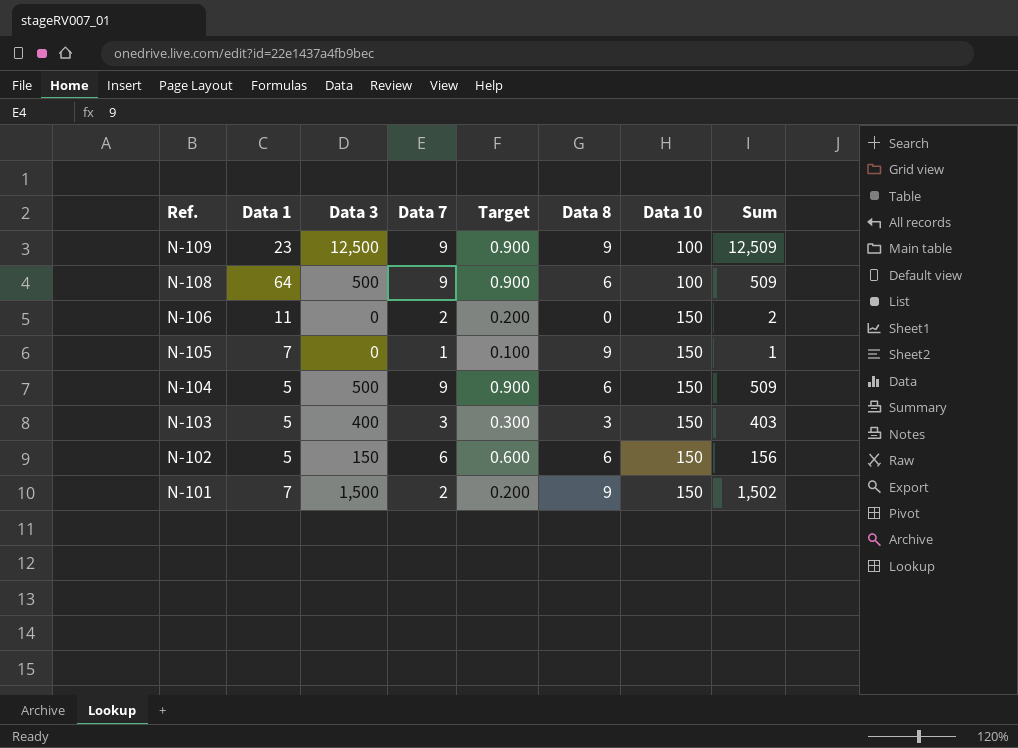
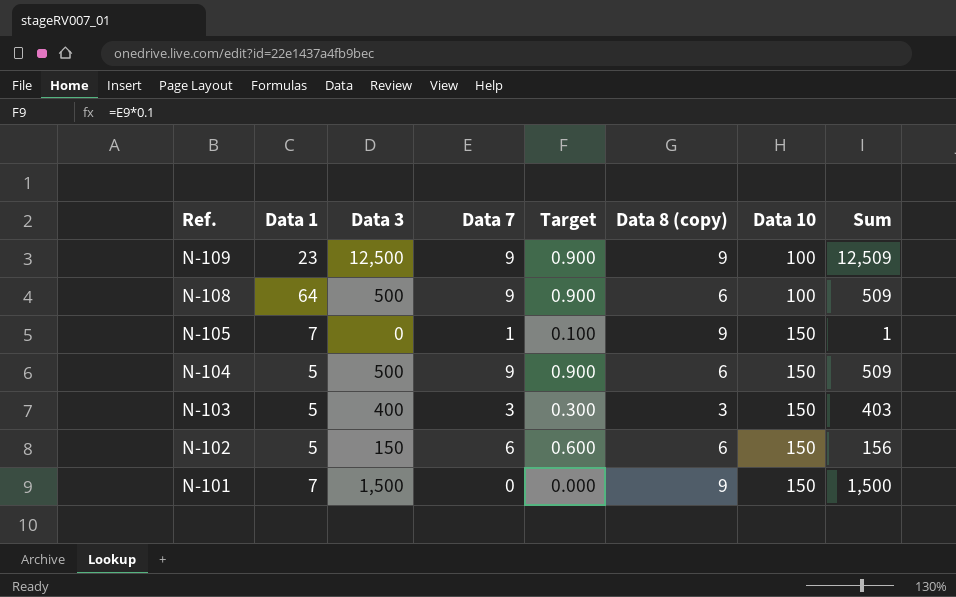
column name: Data 8 -> Data 8 (copy)
row N-106: 11 | 0 | 2 | 0.200 | 0 | 150 | 2 -> none
N-101 | Data 7: 2 -> 0
N-101 | Target: 0.200 -> 0.000
N-101 | Sum: 1,502 -> 1,500

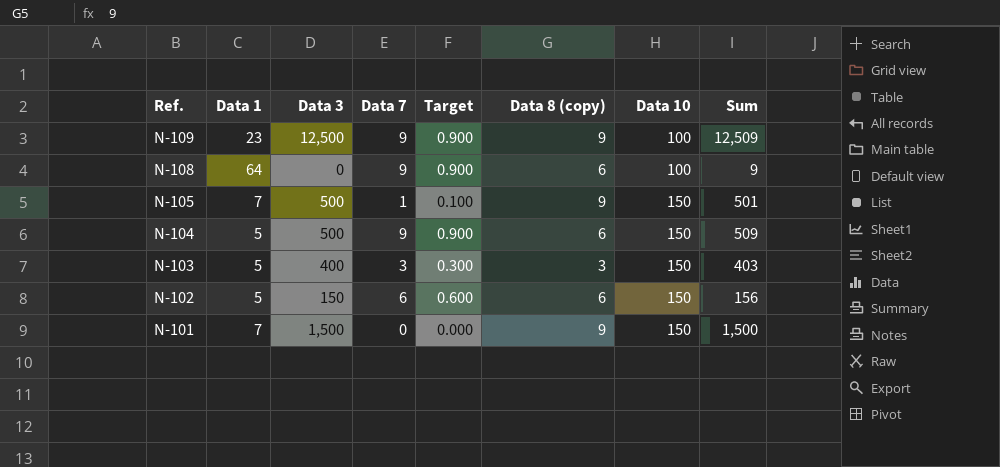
N-108 | Data 3: 500 -> 0
N-108 | Sum: 509 -> 9
N-105 | Data 3: 0 -> 500
N-105 | Sum: 1 -> 501

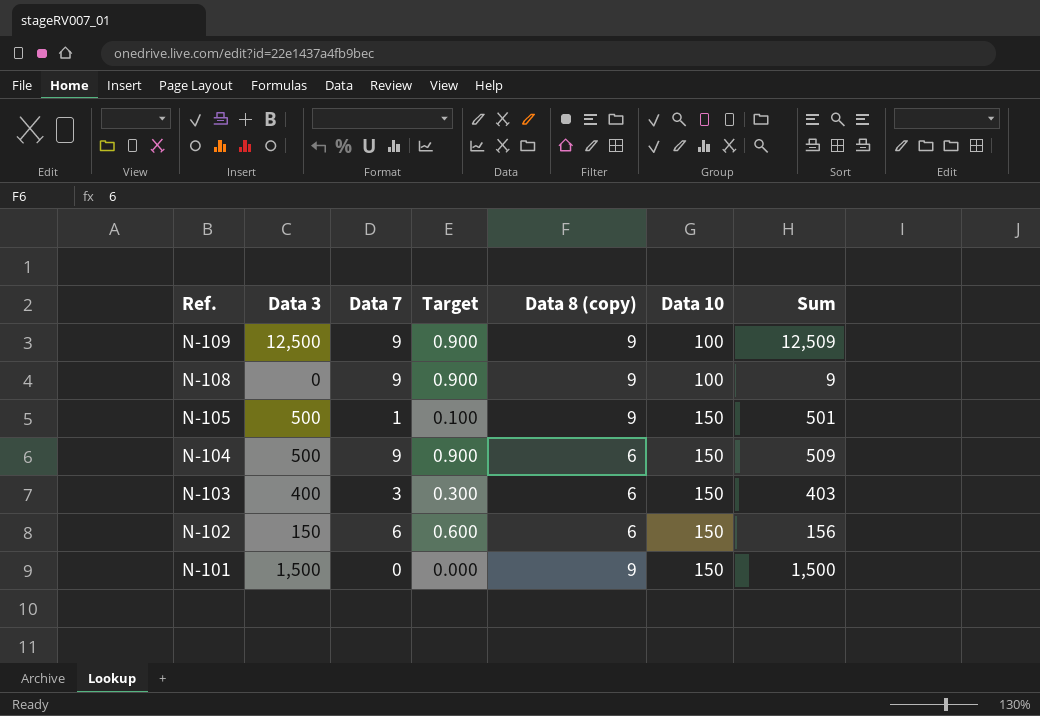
column Data 1 | position: 2 -> none
N-108 | Data 8 (copy): 6 -> 9
N-103 | Data 8 (copy): 3 -> 6

